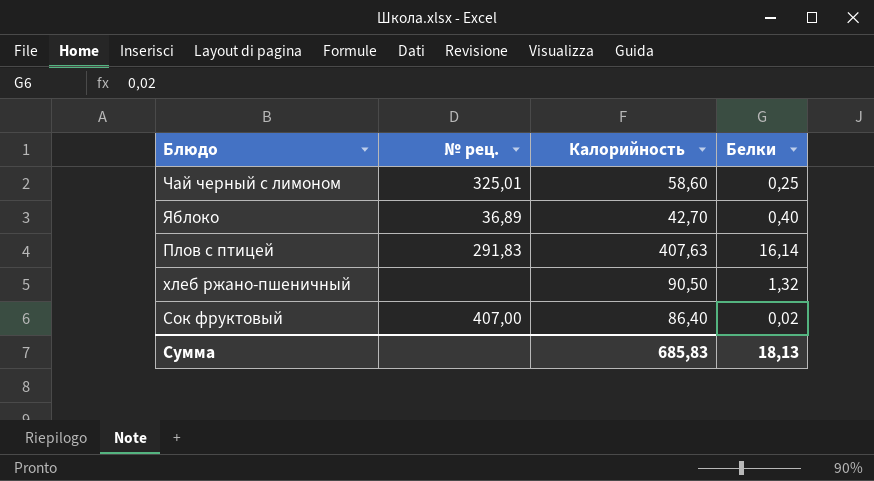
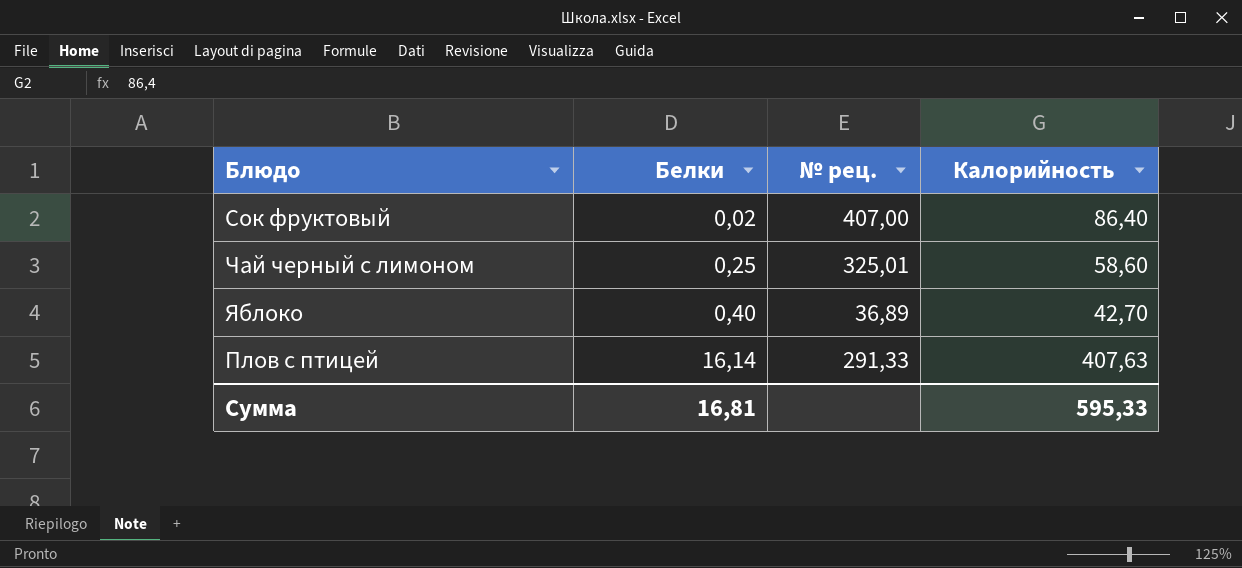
row order: none -> Белки ascending
column Белки | position: 4 -> 2
row хлеб ржано-пшеничный: none | 90,50 | 1,32 -> none
Плов с птицей | № рец.: 291,83 -> 291,33
Сумма | Белки: 18,13 -> 16,81
Сумма | Калорийность: 685,83 -> 595,33

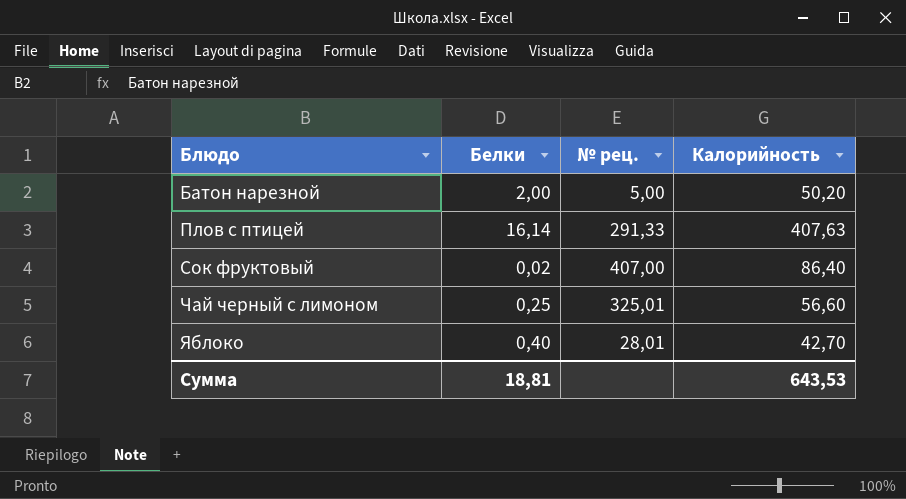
row order: Белки ascending -> Блюдо ascending
row Батон нарезной: none -> 2,00 | 5,00 | 50,20
Чай черный с лимоном | Калорийность: 58,60 -> 56,60
Яблоко | № рец.: 36,89 -> 28,01
Сумма | Белки: 16,81 -> 18,81
Сумма | Калорийность: 595,33 -> 643,53

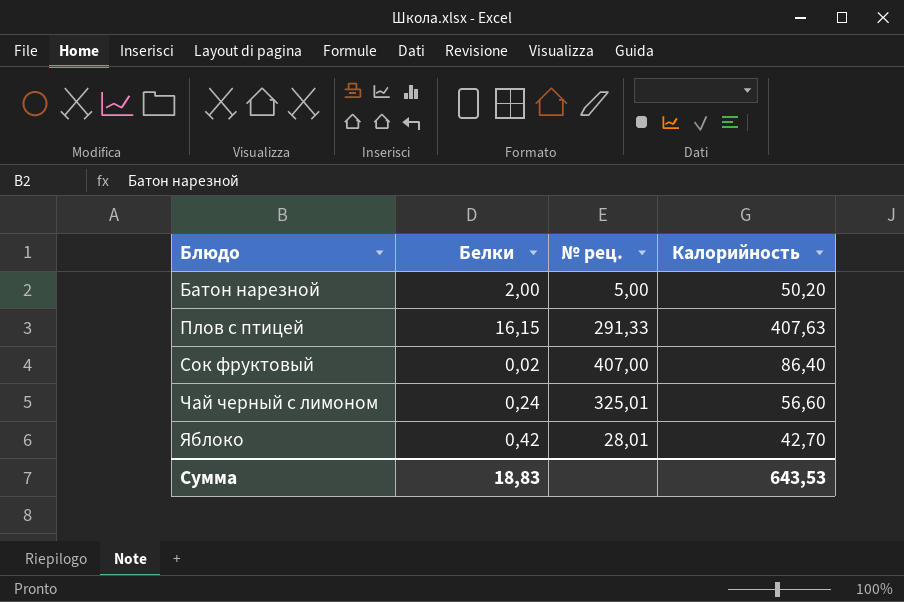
Плов с птицей | Белки: 16,14 -> 16,15
Чай черный с лимоном | Белки: 0,25 -> 0,24
Яблоко | Белки: 0,40 -> 0,42
Сумма | Белки: 18,81 -> 18,83

